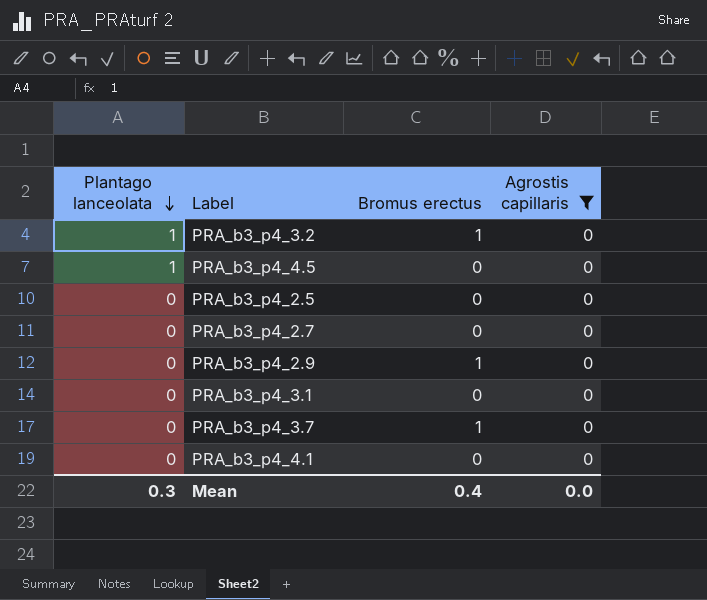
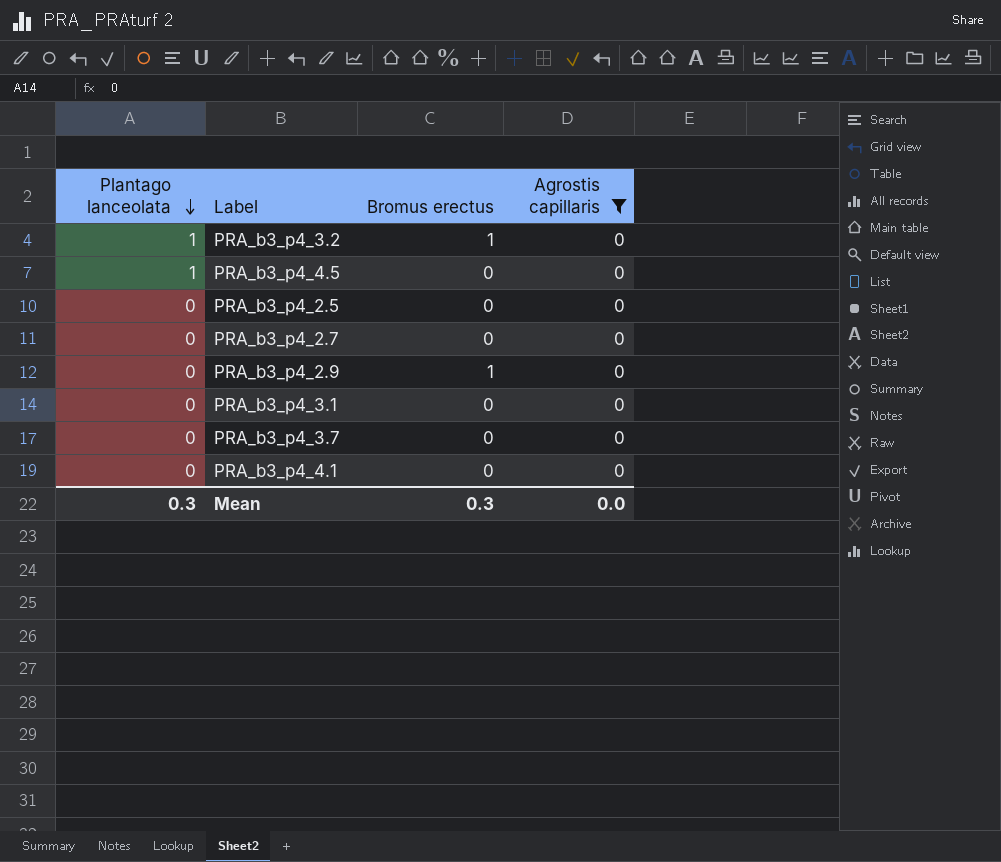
PRA_b3_p4_3.7 | Bromus erectus: 1 -> 0
Mean | Bromus erectus: 0.4 -> 0.3

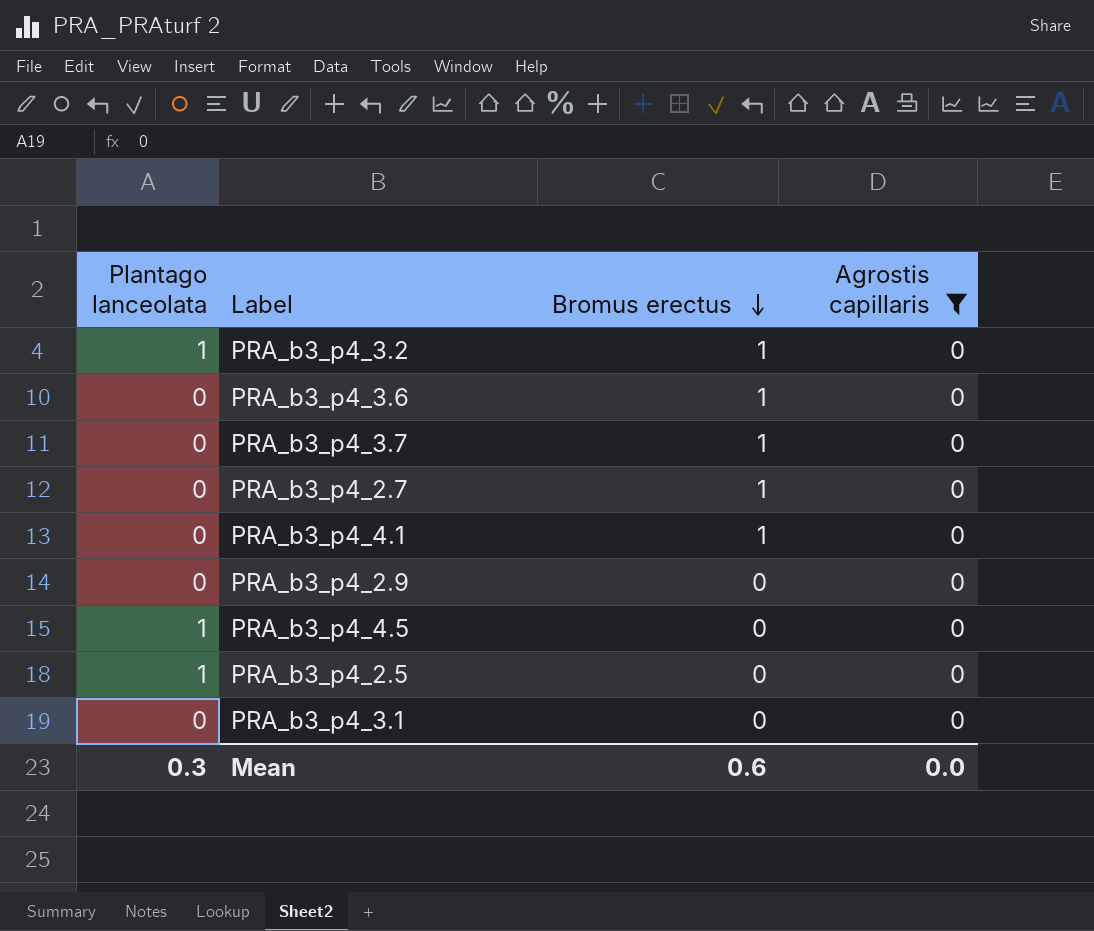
row order: Plantago lanceolata descending -> Bromus erectus descending
row PRA_b3_p4_3.6: none -> 0 | 1 | 0
PRA_b3_p4_3.7 | Bromus erectus: 0 -> 1
PRA_b3_p4_2.7 | Bromus erectus: 0 -> 1
PRA_b3_p4_4.1 | Bromus erectus: 0 -> 1
PRA_b3_p4_2.9 | Bromus erectus: 1 -> 0
PRA_b3_p4_2.5 | Plantago lanceolata: 0 -> 1
Mean | Bromus erectus: 0.3 -> 0.6

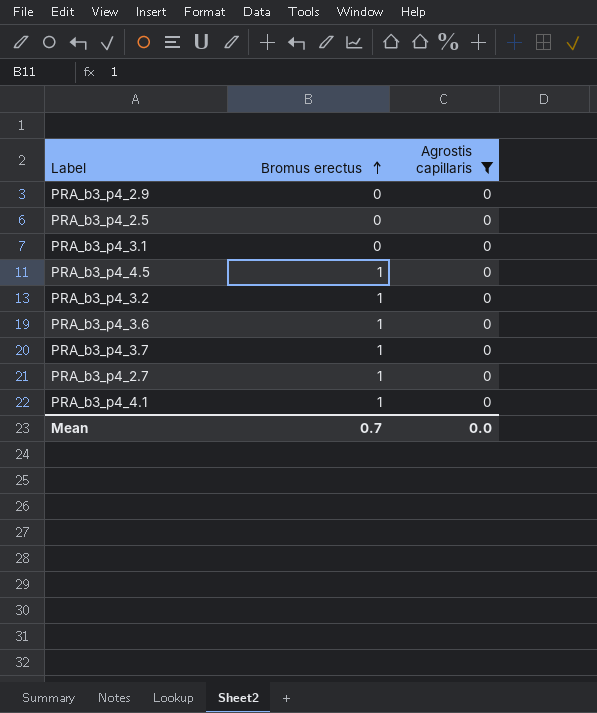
row order: Bromus erectus descending -> Bromus erectus ascending
column Plantago lanceolata | position: 1 -> none
PRA_b3_p4_4.5 | Bromus erectus: 0 -> 1
Mean | Bromus erectus: 0.6 -> 0.7

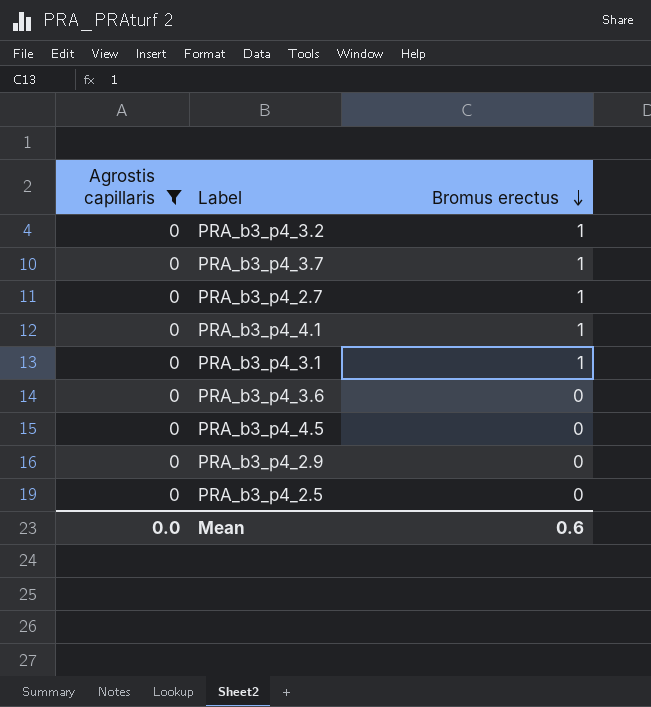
row order: Bromus erectus ascending -> Bromus erectus descending
column Agrostis capillaris | position: 3 -> 1
PRA_b3_p4_3.1 | Bromus erectus: 0 -> 1
PRA_b3_p4_3.6 | Bromus erectus: 1 -> 0
PRA_b3_p4_4.5 | Bromus erectus: 1 -> 0
Mean | Bromus erectus: 0.7 -> 0.6

